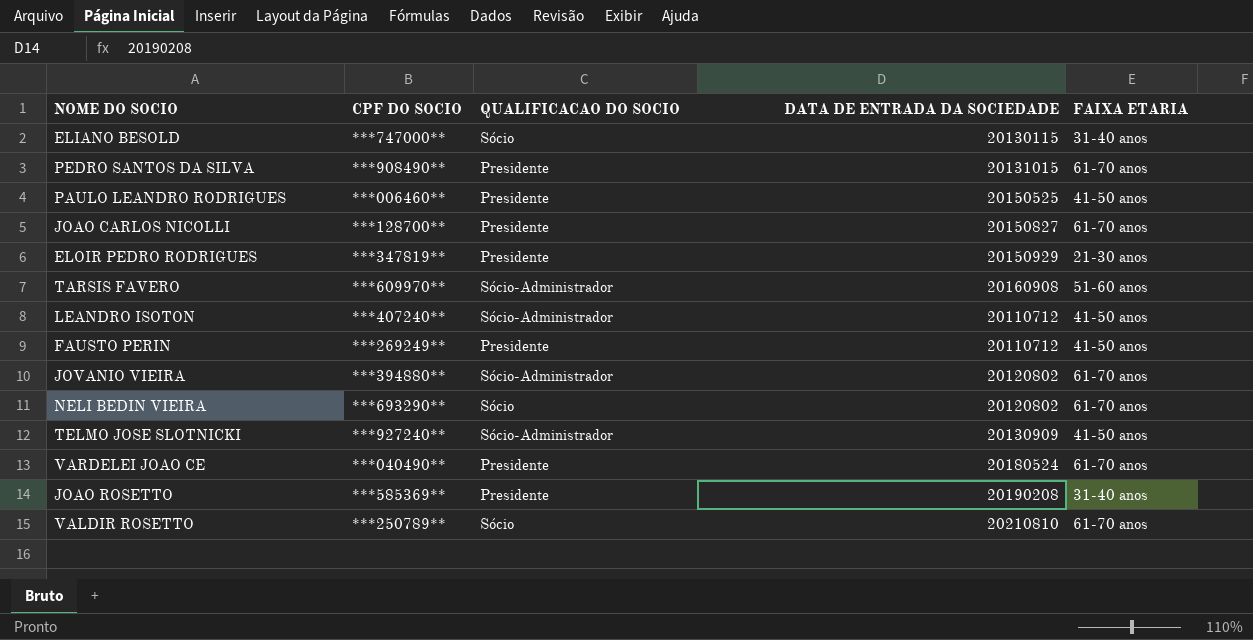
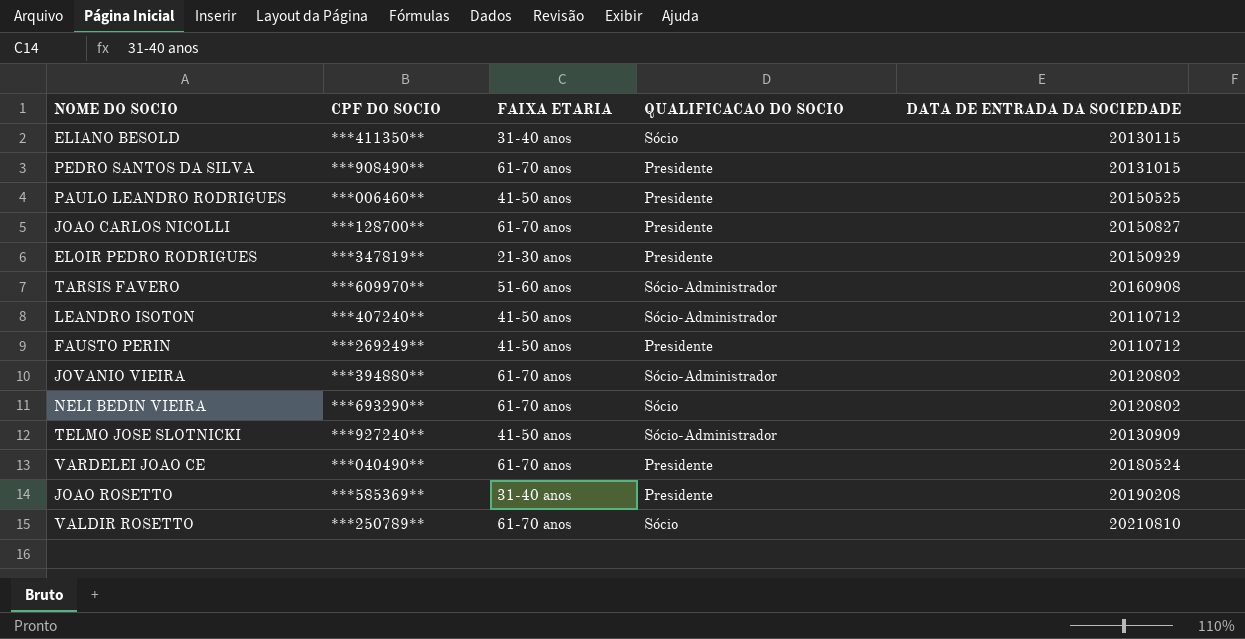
column FAIXA ETARIA | position: 5 -> 3
ELIANO BESOLD | CPF DO SOCIO: ***747000** -> ***411350**

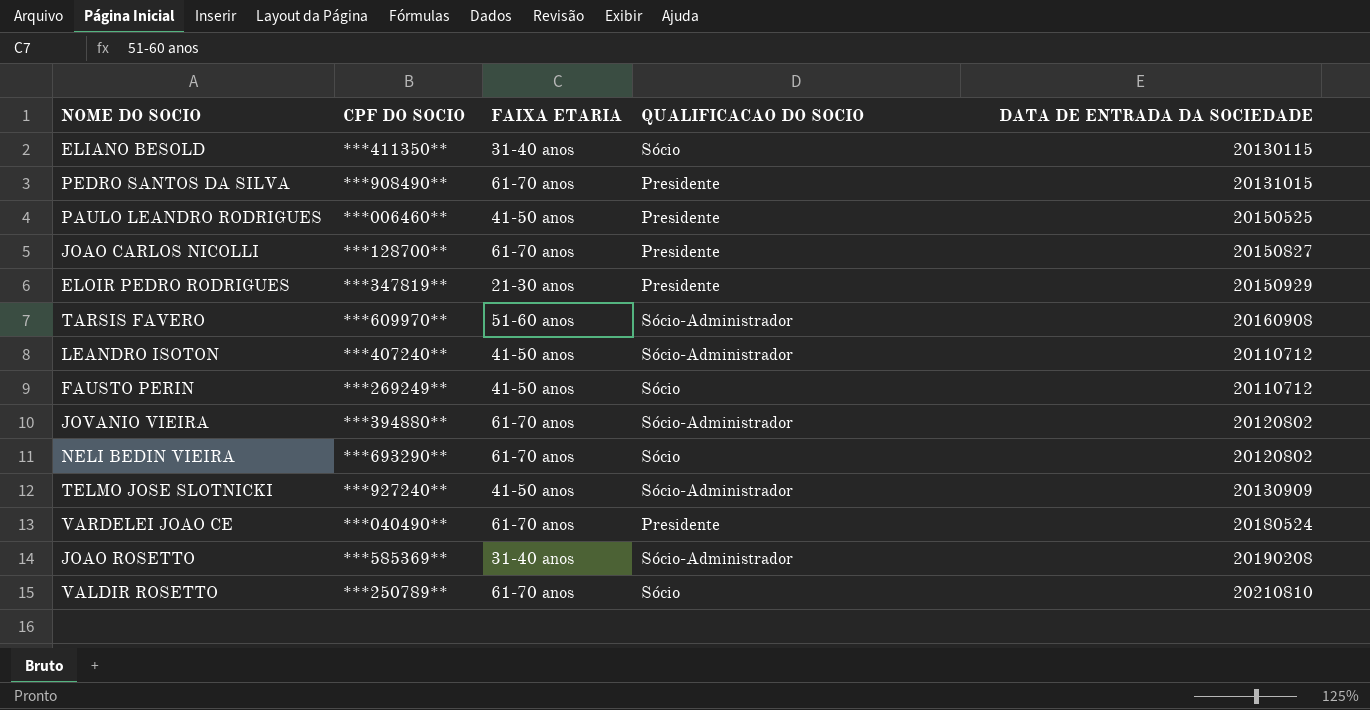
FAUSTO PERIN | QUALIFICACAO DO SOCIO: Presidente -> Sócio
JOAO ROSETTO | QUALIFICACAO DO SOCIO: Presidente -> Sócio-Administrador

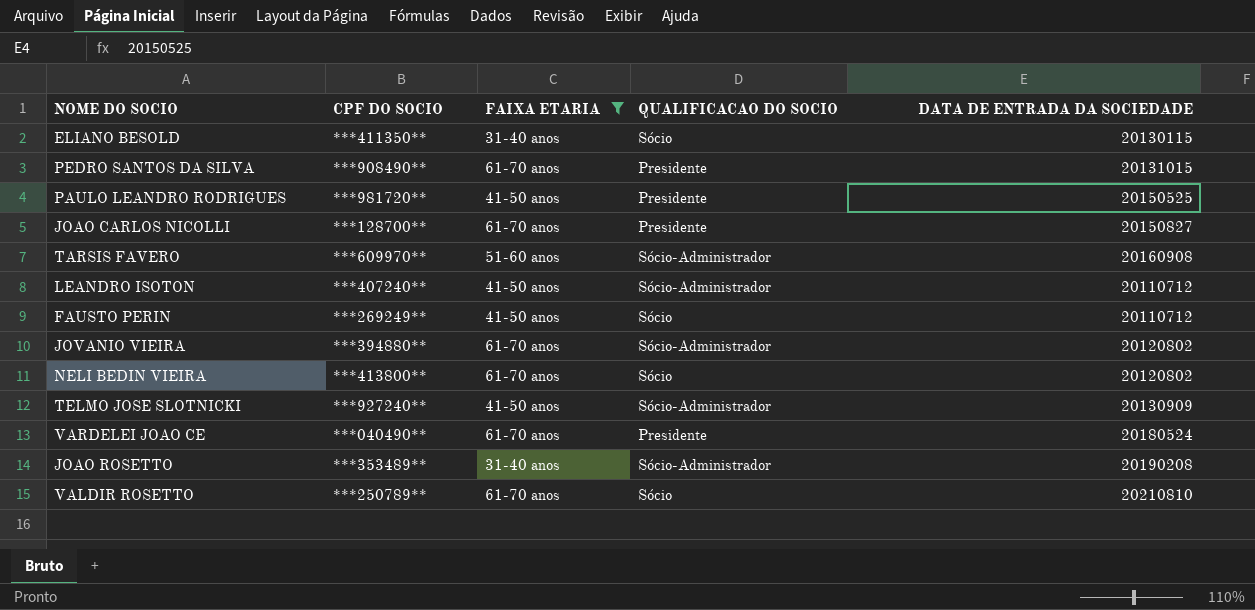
filter: none -> FAIXA ETARIA != 21-30 anos
PAULO LEANDRO RODRIGUES | CPF DO SOCIO: ***006460** -> ***981720**
NELI BEDIN VIEIRA | CPF DO SOCIO: ***693290** -> ***413800**
JOAO ROSETTO | CPF DO SOCIO: ***585369** -> ***353489**

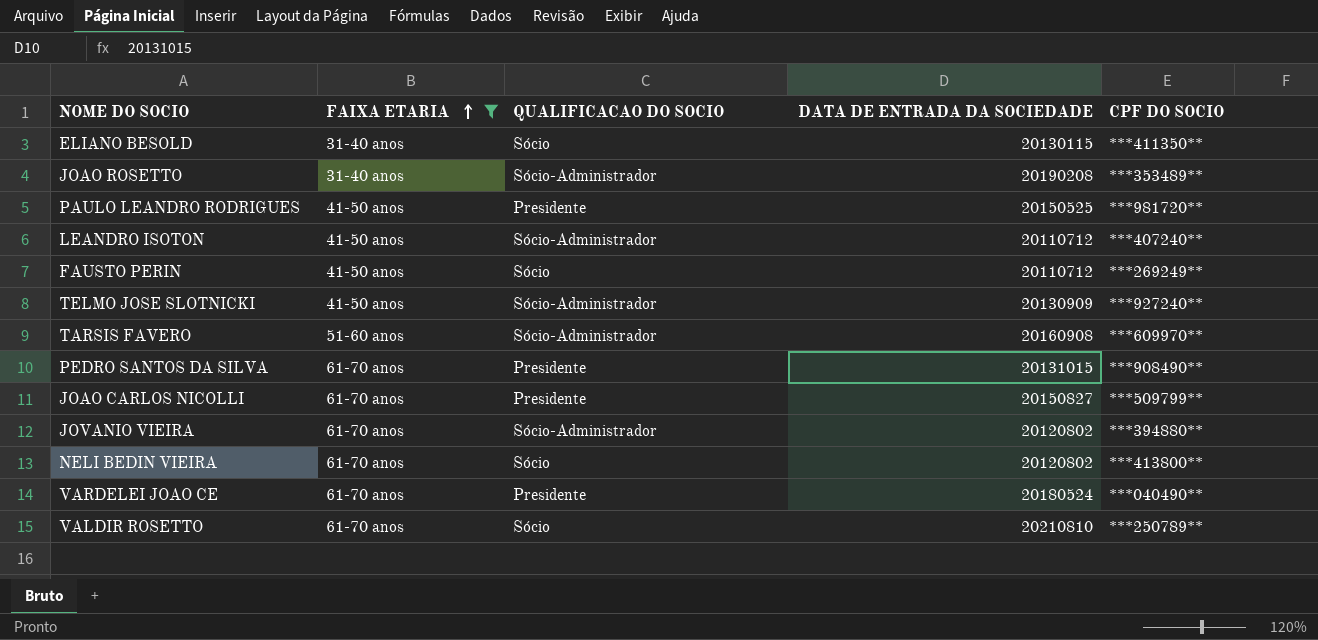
row order: none -> FAIXA ETARIA ascending
column CPF DO SOCIO | position: 2 -> 5
JOAO CARLOS NICOLLI | CPF DO SOCIO: ***128700** -> ***509799**

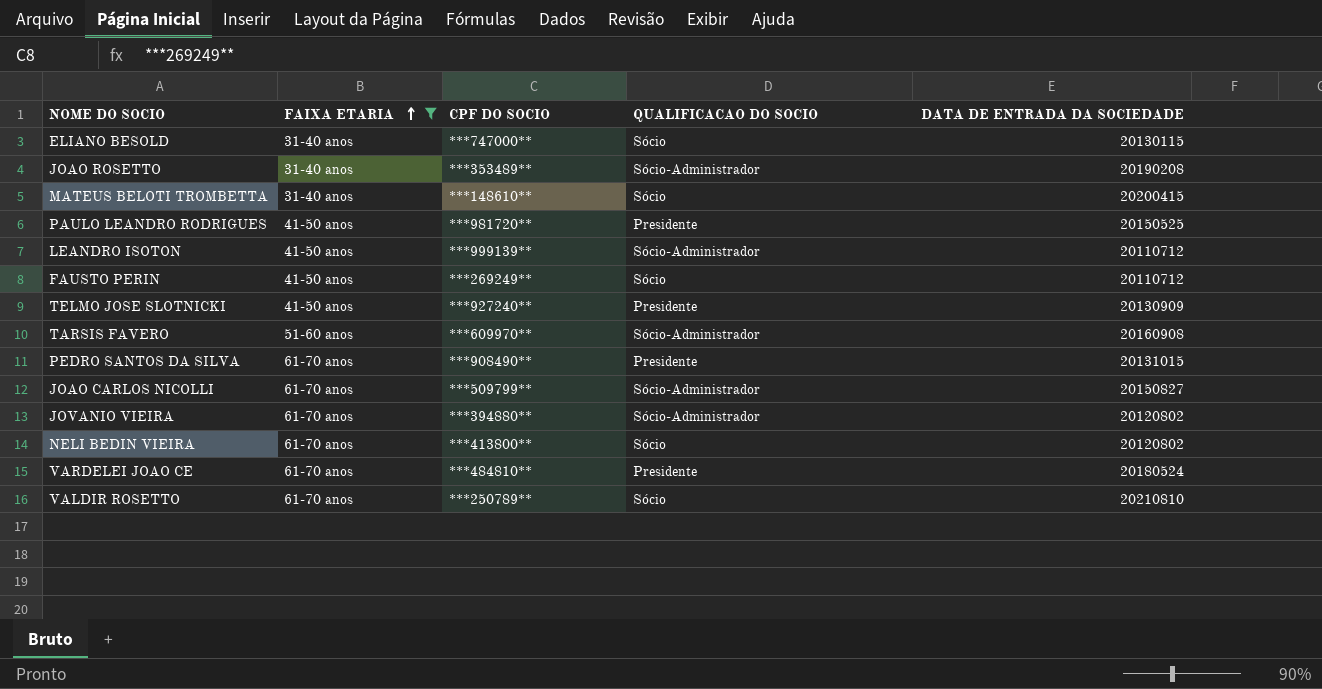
column CPF DO SOCIO | position: 5 -> 3
ELIANO BESOLD | CPF DO SOCIO: ***411350** -> ***747000**
row MATEUS BELOTI TROMBETTA: none -> 31-40 anos | ***148610** | Sócio | 20200415
LEANDRO ISOTON | CPF DO SOCIO: ***407240** -> ***999139**
TELMO JOSE SLOTNICKI | QUALIFICACAO DO SOCIO: Sócio-Administrador -> Presidente
JOAO CARLOS NICOLLI | QUALIFICACAO DO SOCIO: Presidente -> Sócio-Administrador
VARDELEI JOAO CE | CPF DO SOCIO: ***040490** -> ***484810**

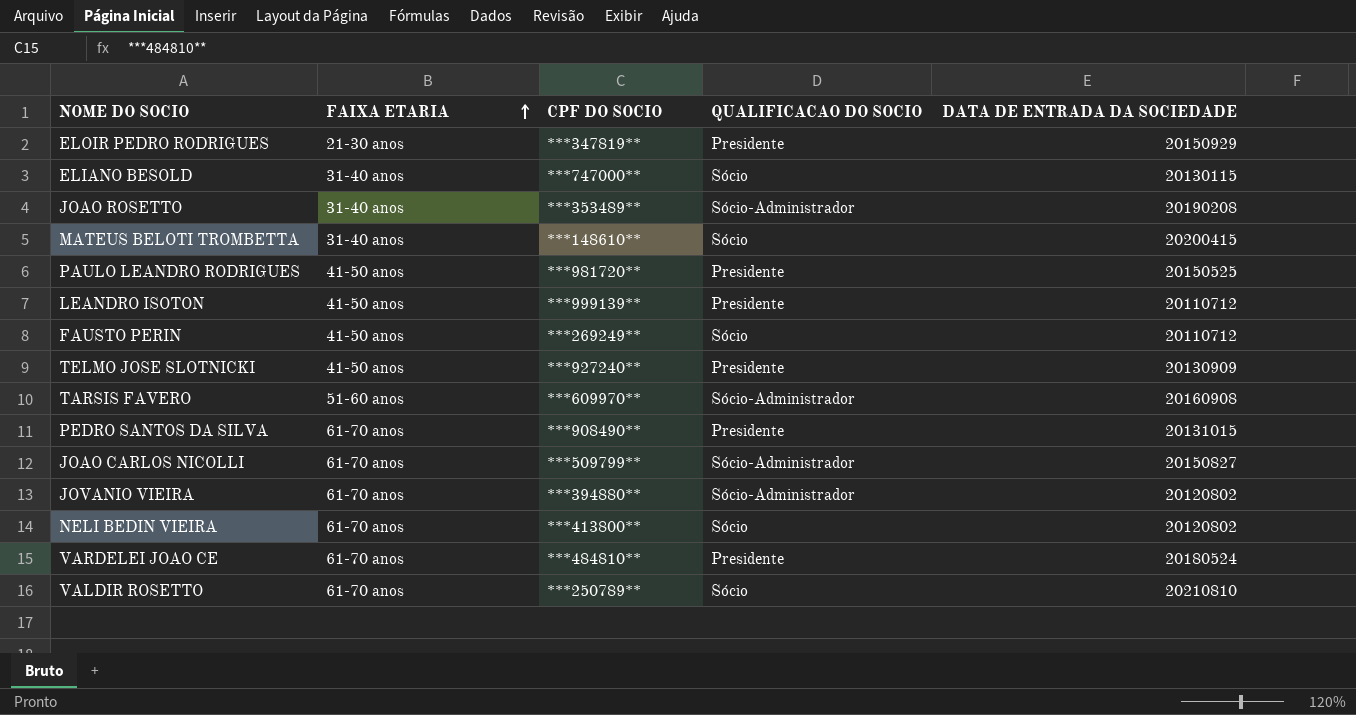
filter: FAIXA ETARIA != 21-30 anos -> none
LEANDRO ISOTON | QUALIFICACAO DO SOCIO: Sócio-Administrador -> Presidente

